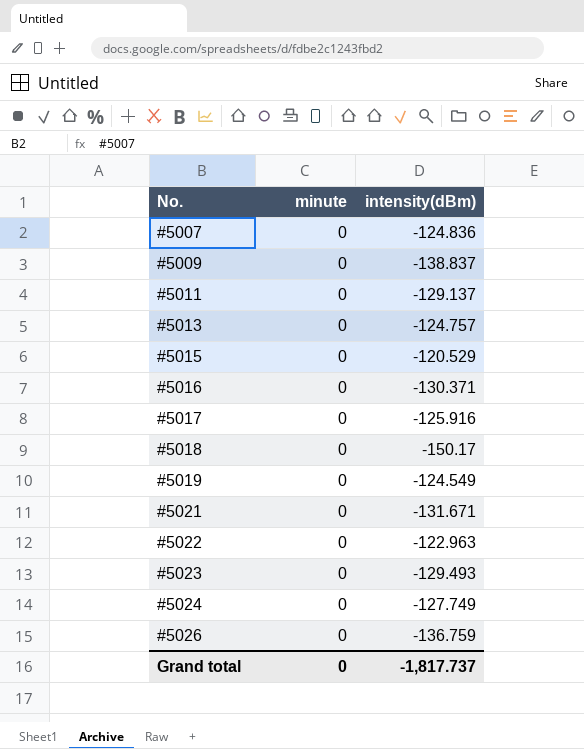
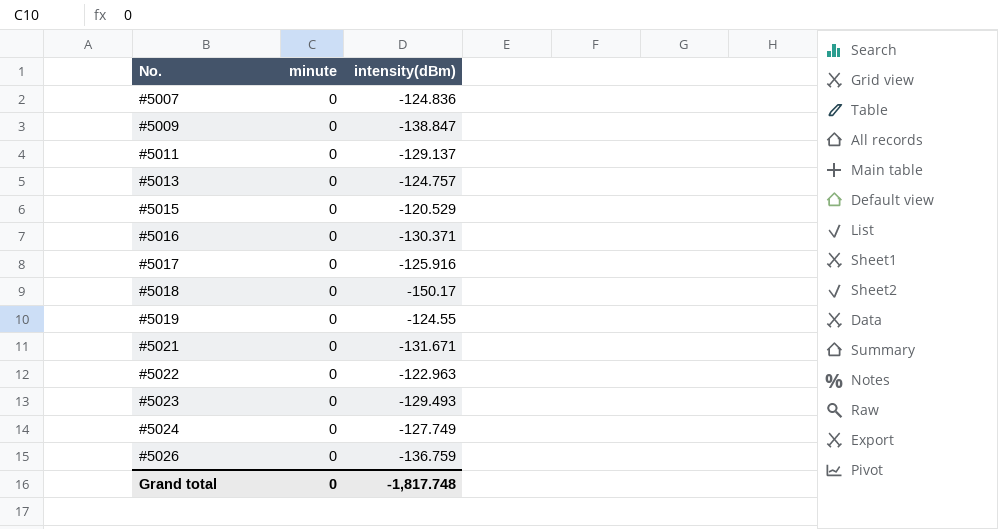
#5009 | intensity(dBm): -138.837 -> -138.847
#5019 | intensity(dBm): -124.549 -> -124.55
Grand total | intensity(dBm): -1,817.737 -> -1,817.748

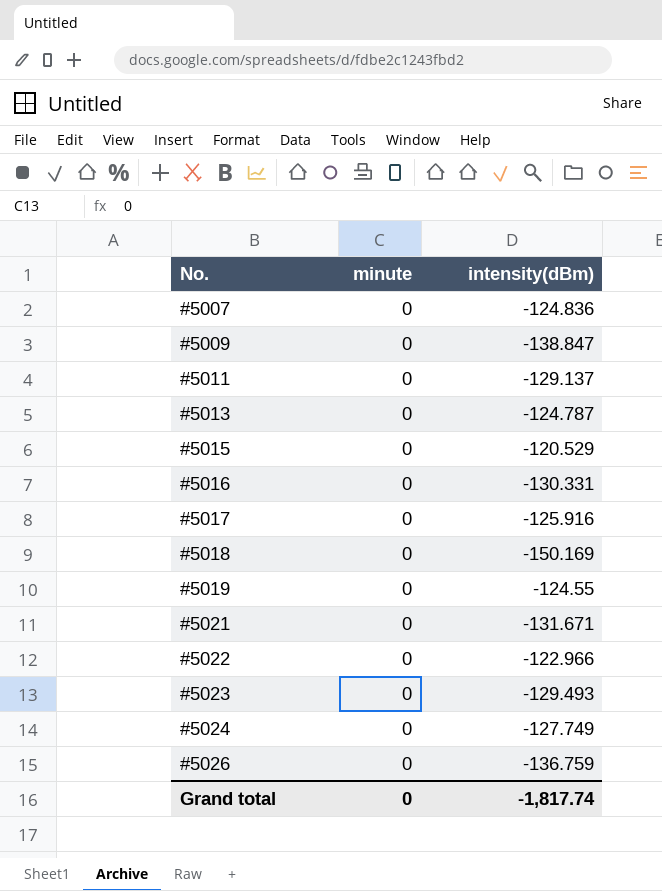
#5013 | intensity(dBm): -124.757 -> -124.787
#5016 | intensity(dBm): -130.371 -> -130.331
#5018 | intensity(dBm): -150.17 -> -150.169
#5022 | intensity(dBm): -122.963 -> -122.966
Grand total | intensity(dBm): -1,817.748 -> -1,817.74

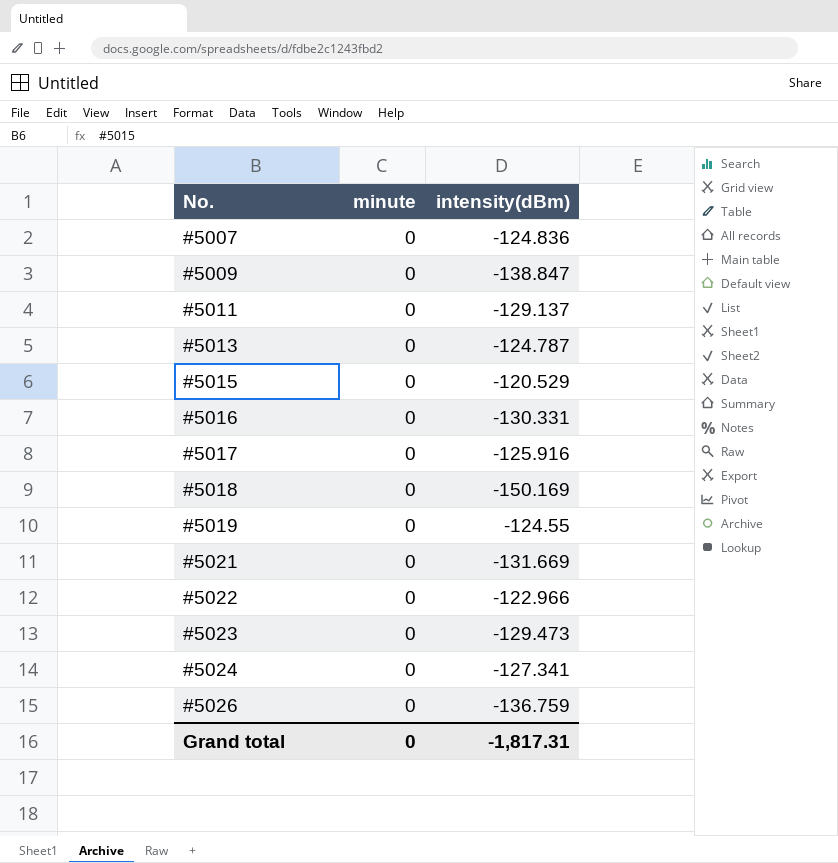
#5021 | intensity(dBm): -131.671 -> -131.669
#5023 | intensity(dBm): -129.493 -> -129.473
#5024 | intensity(dBm): -127.749 -> -127.341
Grand total | intensity(dBm): -1,817.74 -> -1,817.31

